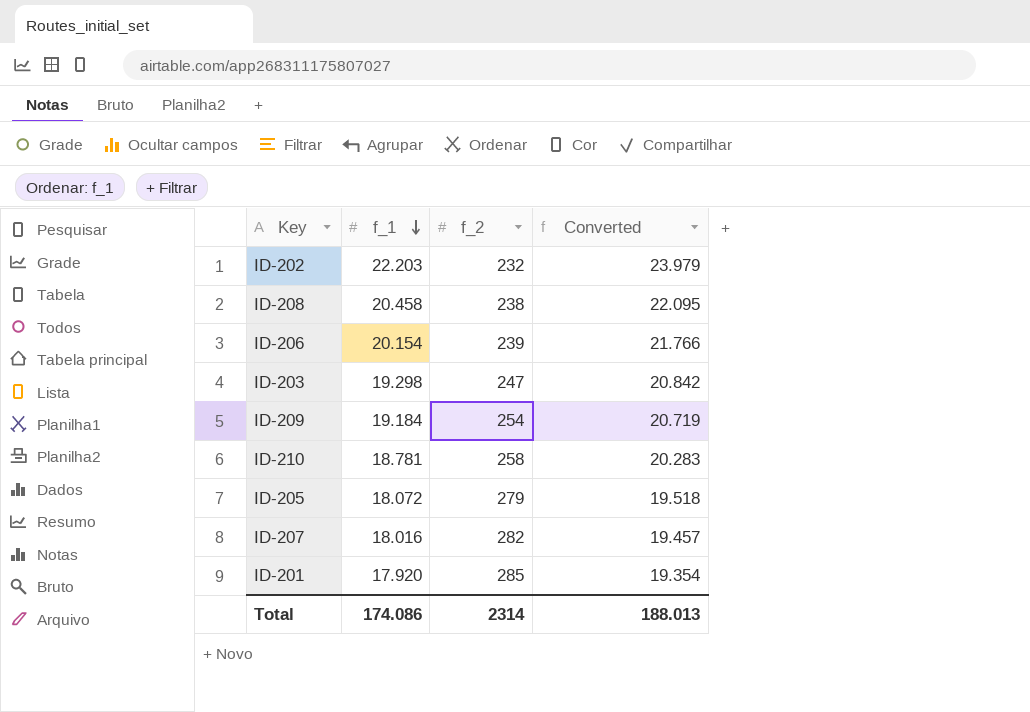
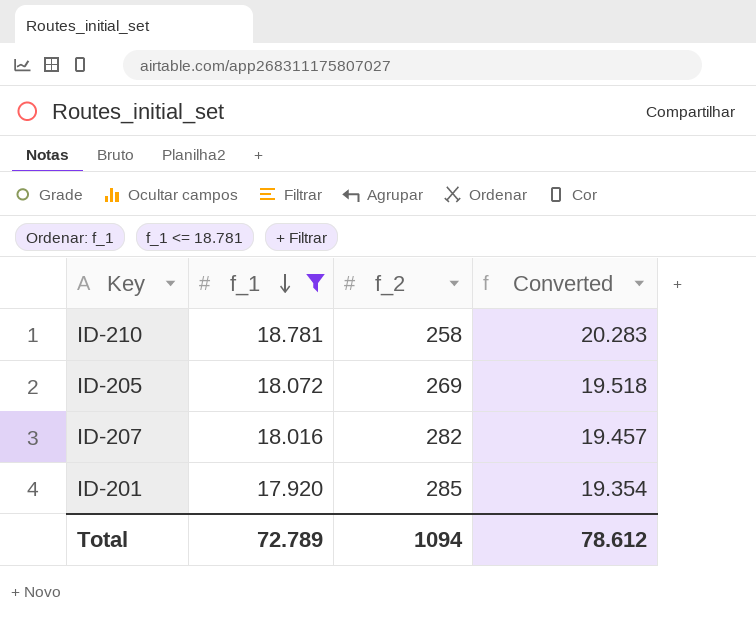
filter: none -> f_1 <= 18.781
ID-205 | f_2: 279 -> 269
Total | f_1: 174.086 -> 72.789
Total | f_2: 2314 -> 1094
Total | Converted: 188.013 -> 78.612

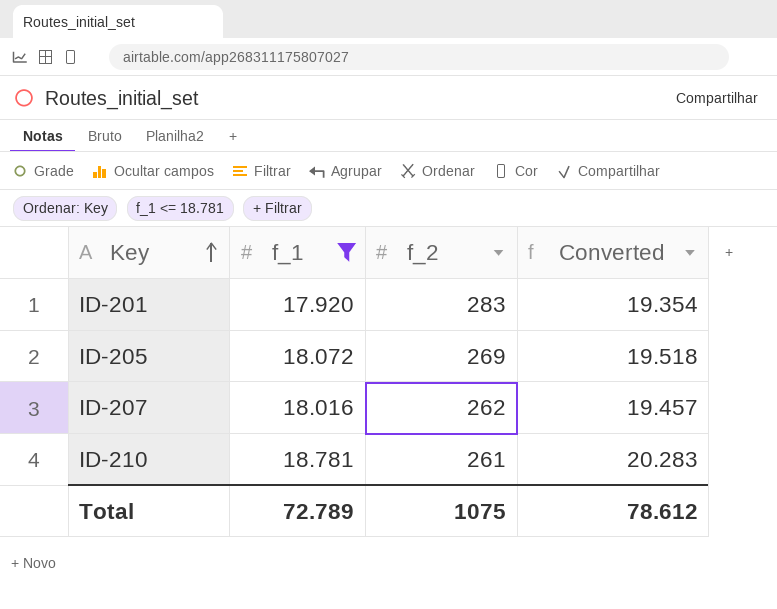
row order: f_1 descending -> Key ascending
ID-201 | f_2: 285 -> 283
ID-207 | f_2: 282 -> 262
ID-210 | f_2: 258 -> 261
Total | f_2: 1094 -> 1075

